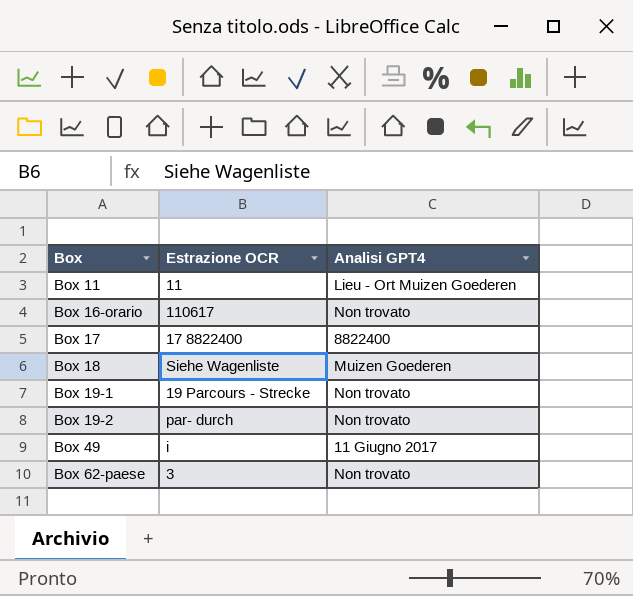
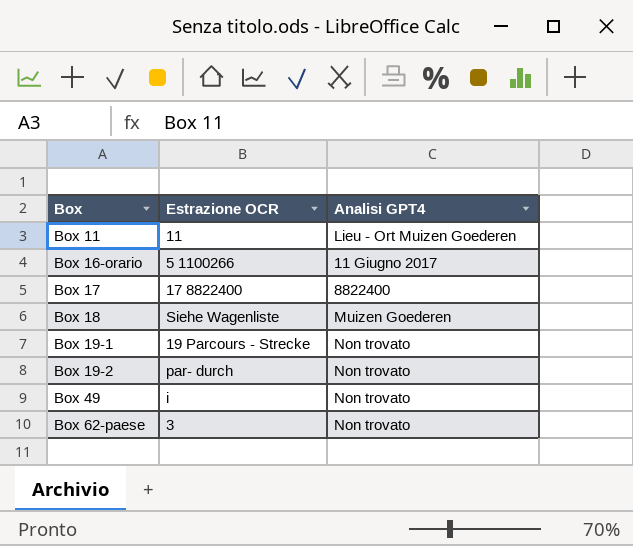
Box 16-orario | Estrazione OCR: 110617 -> 5 1100266
Box 16-orario | Analisi GPT4: Non trovato -> 11 Giugno 2017
Box 49 | Analisi GPT4: 11 Giugno 2017 -> Non trovato

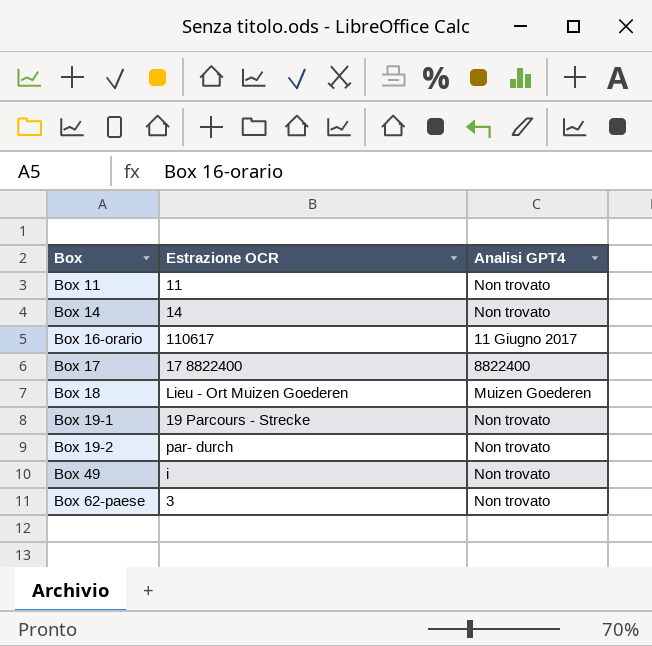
Box 11 | Analisi GPT4: Lieu - Ort Muizen Goederen -> Non trovato
row Box 14: none -> 14 | Non trovato
Box 16-orario | Estrazione OCR: 5 1100266 -> 110617
Box 18 | Estrazione OCR: Siehe Wagenliste -> Lieu - Ort Muizen Goederen

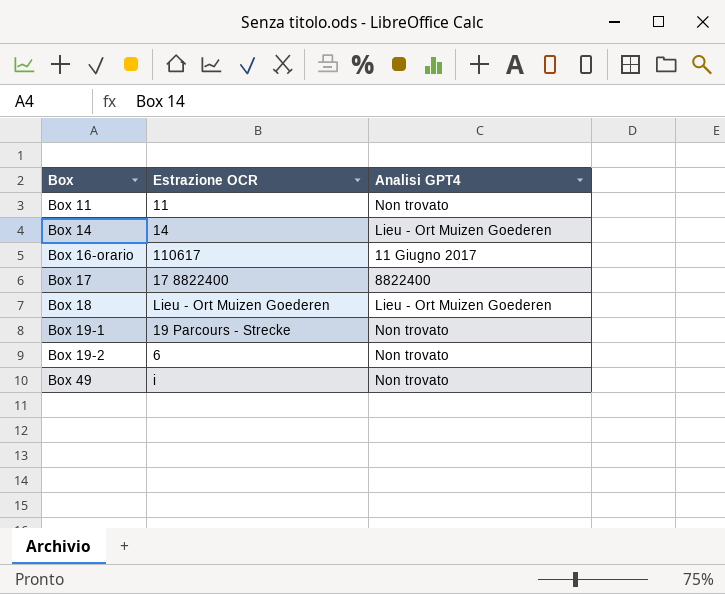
row Box 62-paese: 3 | Non trovato -> none
Box 14 | Analisi GPT4: Non trovato -> Lieu - Ort Muizen Goederen
Box 18 | Analisi GPT4: Muizen Goederen -> Lieu - Ort Muizen Goederen
Box 19-2 | Estrazione OCR: par- durch -> 6

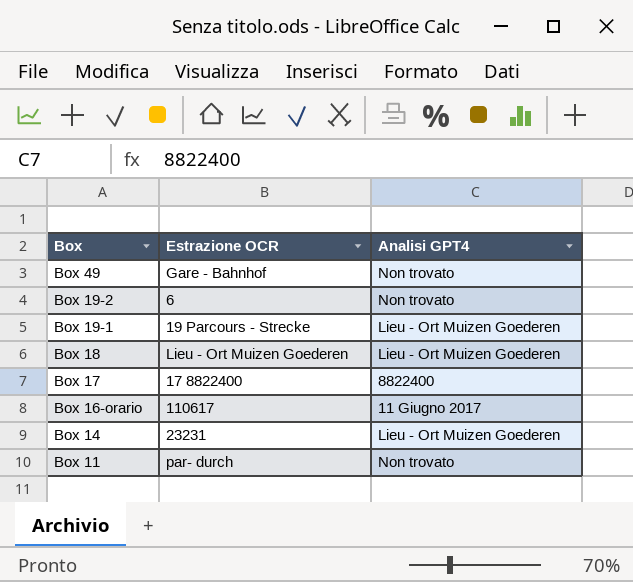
row order: Box ascending -> Box descending
Box 49 | Estrazione OCR: i -> Gare - Bahnhof
Box 19-1 | Analisi GPT4: Non trovato -> Lieu - Ort Muizen Goederen
Box 14 | Estrazione OCR: 14 -> 23231
Box 11 | Estrazione OCR: 11 -> par- durch

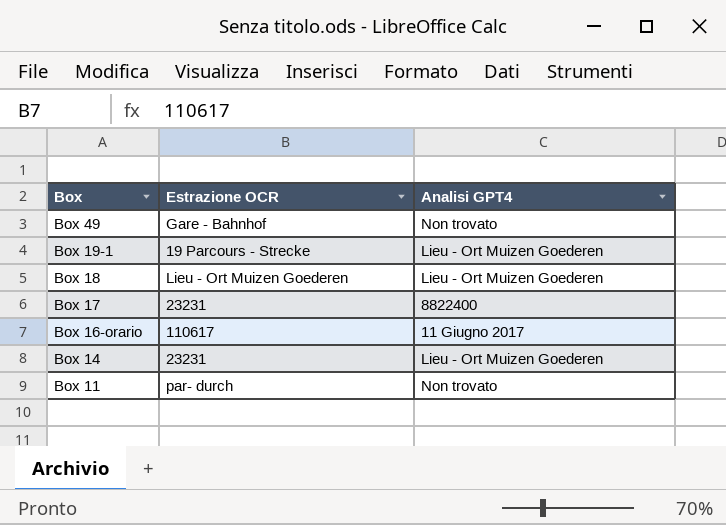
row Box 19-2: 6 | Non trovato -> none
Box 17 | Estrazione OCR: 17 8822400 -> 23231

